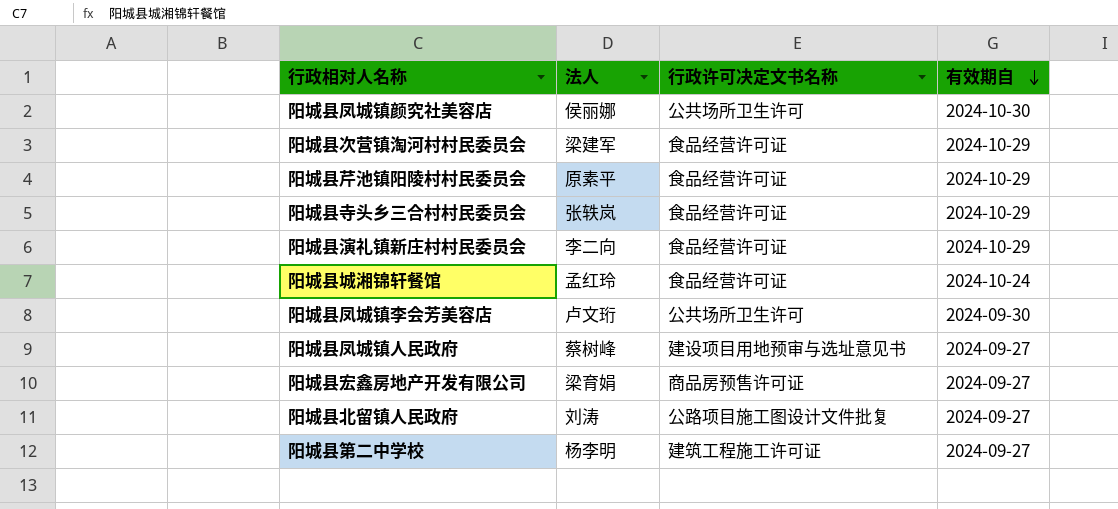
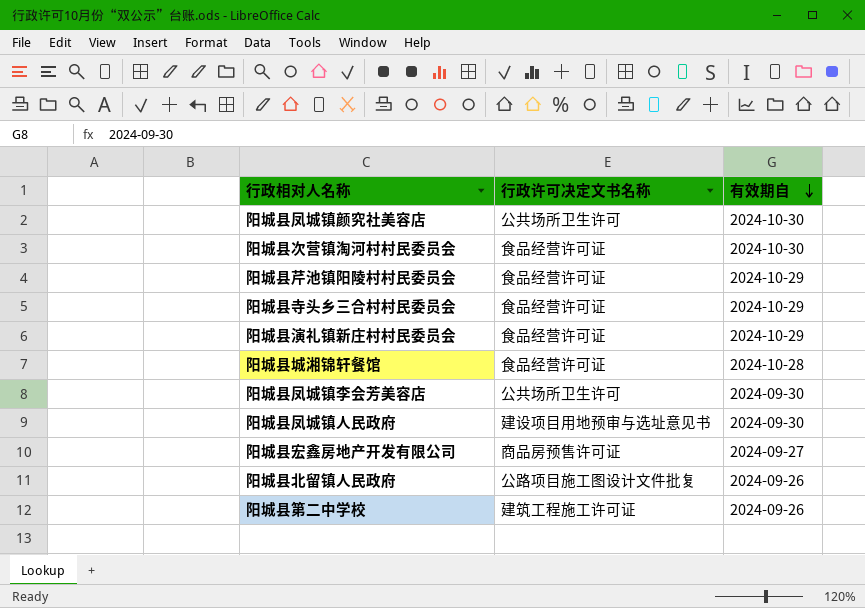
column 法人 | position: 2 -> none
阳城县次营镇淘河村村民委员会 | 有效期自: 2024-10-29 -> 2024-10-30
阳城县城湘锦轩餐馆 | 有效期自: 2024-10-24 -> 2024-10-28
阳城县凤城镇人民政府 | 有效期自: 2024-09-27 -> 2024-09-30
阳城县北留镇人民政府 | 有效期自: 2024-09-27 -> 2024-09-26
阳城县第二中学校 | 有效期自: 2024-09-27 -> 2024-09-26

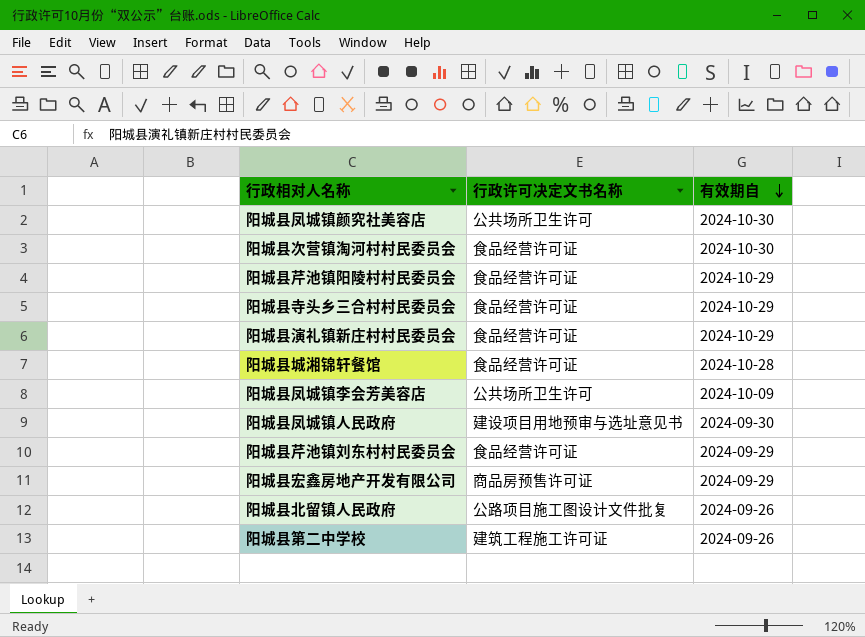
阳城县凤城镇李会芳美容店 | 有效期自: 2024-09-30 -> 2024-10-09
row 阳城县芹池镇刘东村村民委员会: none -> 食品经营许可证 | 2024-09-29
阳城县宏鑫房地产开发有限公司 | 有效期自: 2024-09-27 -> 2024-09-29

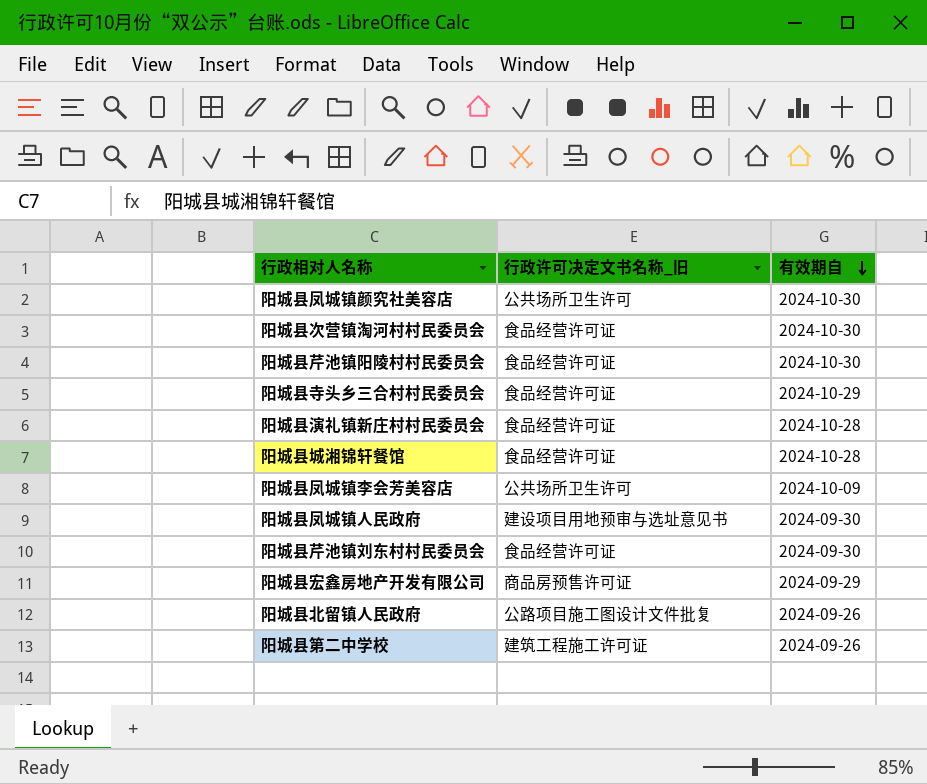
column name: 行政许可决定文书名称 -> 行政许可决定文书名称_旧
阳城县芹池镇阳陵村村民委员会 | 有效期自: 2024-10-29 -> 2024-10-30
阳城县演礼镇新庄村村民委员会 | 有效期自: 2024-10-29 -> 2024-10-28
阳城县芹池镇刘东村村民委员会 | 有效期自: 2024-09-29 -> 2024-09-30

